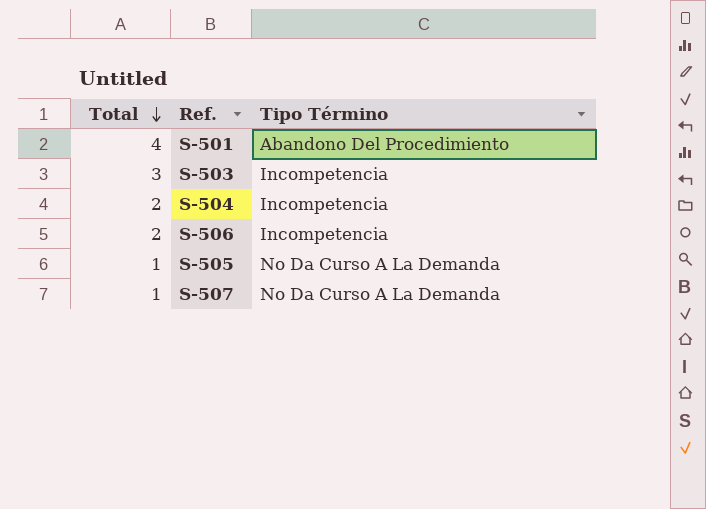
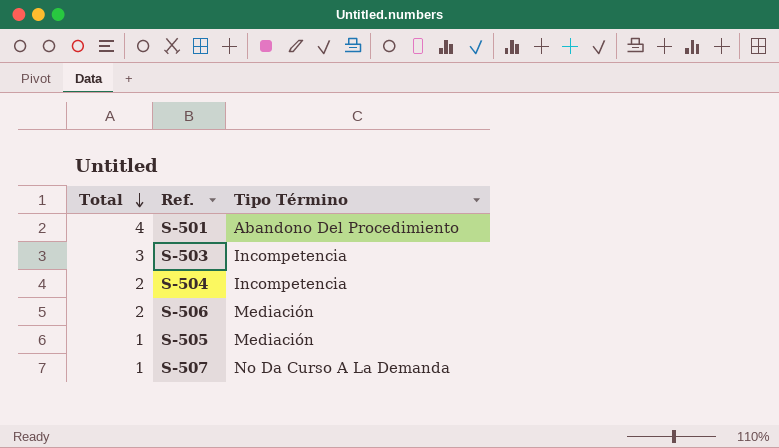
S-506 | Tipo Término: Incompetencia -> Mediación
S-505 | Tipo Término: No Da Curso A La Demanda -> Mediación

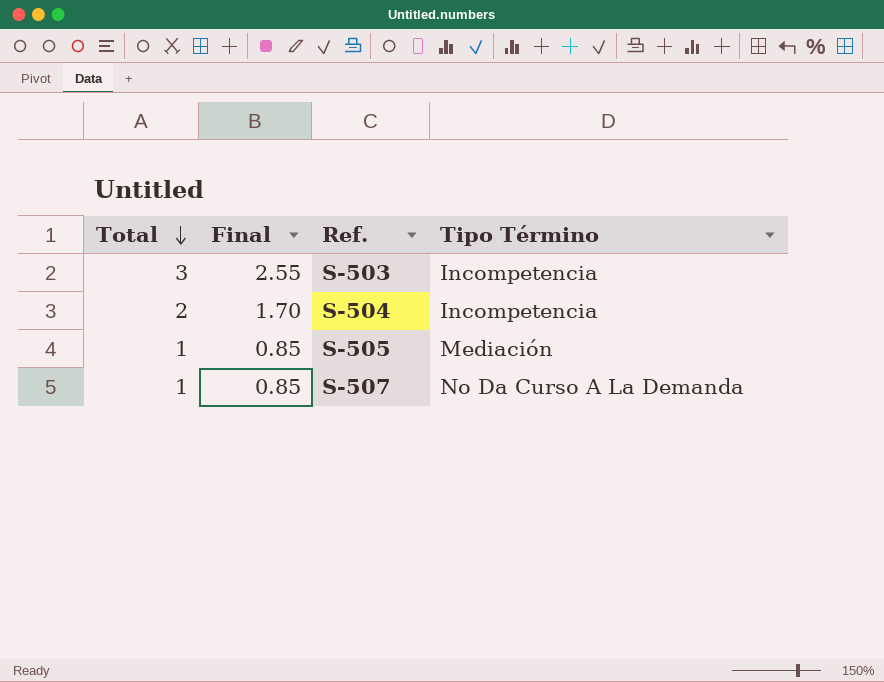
column Final | formula: none -> [Total] * 0.85
row S-501: 4 | Abandono Del Procedimiento -> none
row S-506: 2 | Mediación -> none

